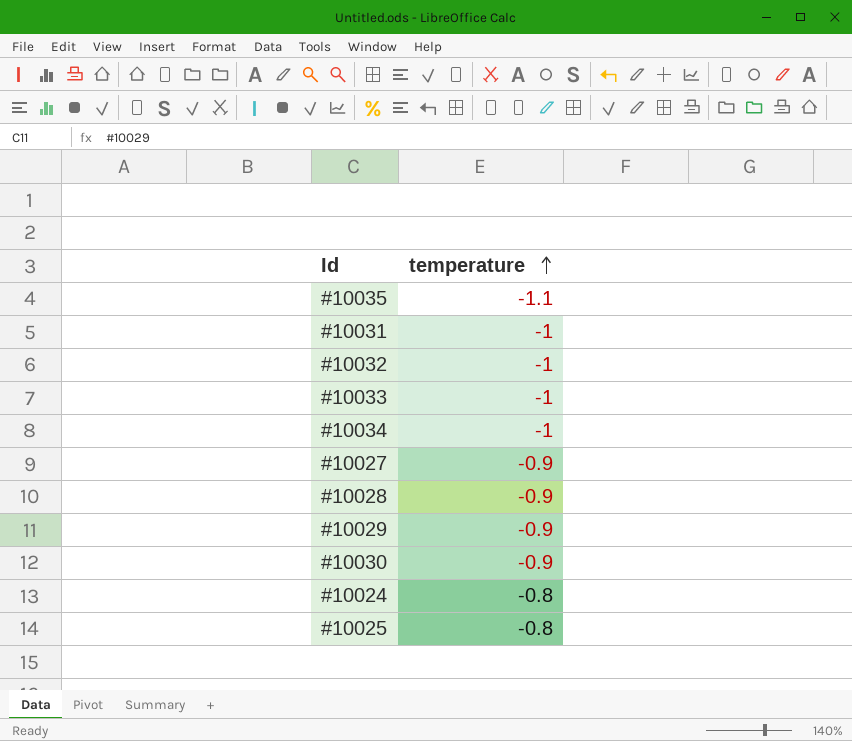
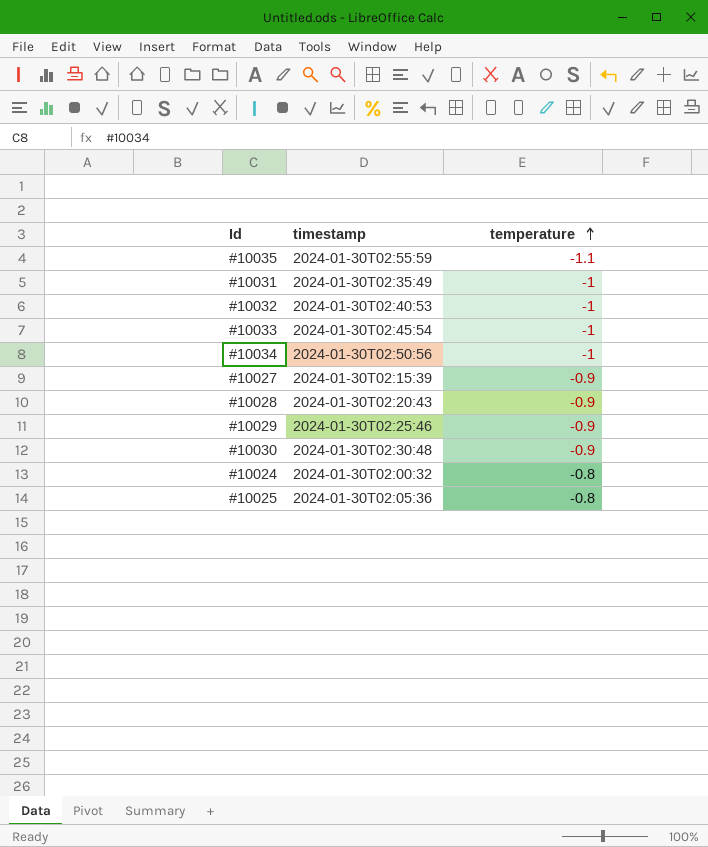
column timestamp | position: none -> 2

